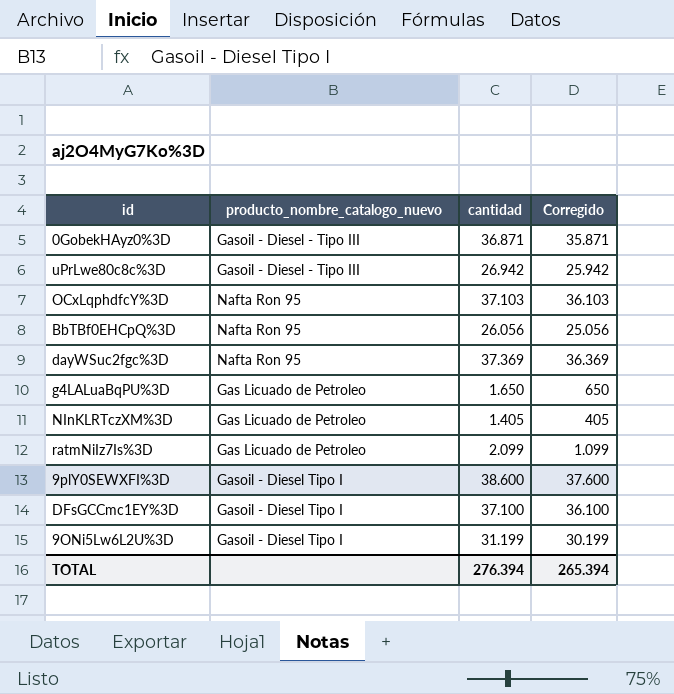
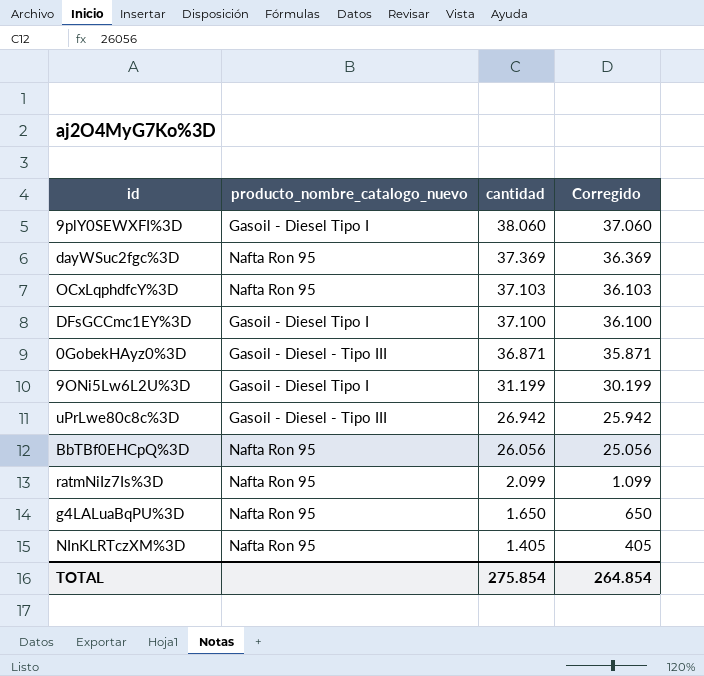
row order: none -> cantidad descending
9plY0SEWXFI%3D | cantidad: 38.600 -> 38.060
9plY0SEWXFI%3D | Corregido: 37.600 -> 37.060
ratmNiIz7Is%3D | producto_nombre_catalogo_nuevo: Gas Licuado de Petroleo -> Nafta Ron 95
g4LALuaBqPU%3D | producto_nombre_catalogo_nuevo: Gas Licuado de Petroleo -> Nafta Ron 95
NInKLRTczXM%3D | producto_nombre_catalogo_nuevo: Gas Licuado de Petroleo -> Nafta Ron 95
TOTAL | cantidad: 276.394 -> 275.854
TOTAL | Corregido: 265.394 -> 264.854

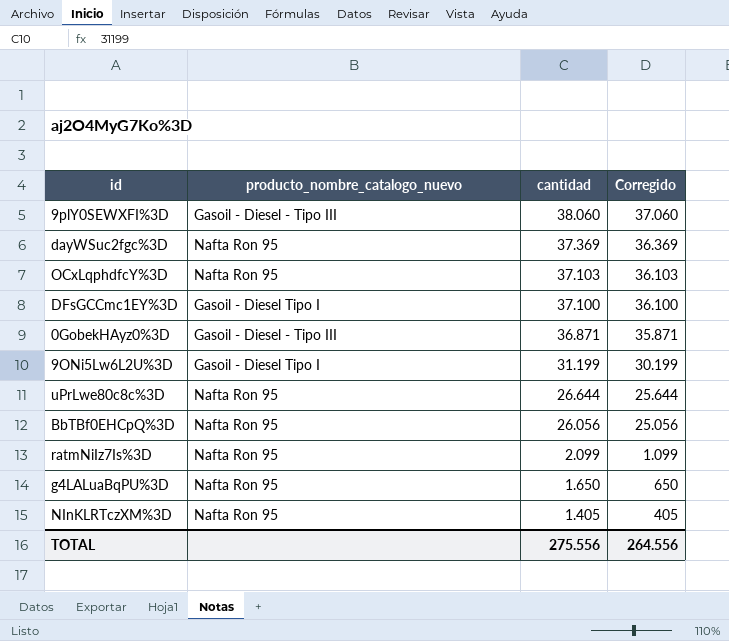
9plY0SEWXFI%3D | producto_nombre_catalogo_nuevo: Gasoil - Diesel Tipo I -> Gasoil - Diesel - Tipo III
uPrLwe80c8c%3D | producto_nombre_catalogo_nuevo: Gasoil - Diesel - Tipo III -> Nafta Ron 95
uPrLwe80c8c%3D | cantidad: 26.942 -> 26.644
uPrLwe80c8c%3D | Corregido: 25.942 -> 25.644
TOTAL | cantidad: 275.854 -> 275.556
TOTAL | Corregido: 264.854 -> 264.556

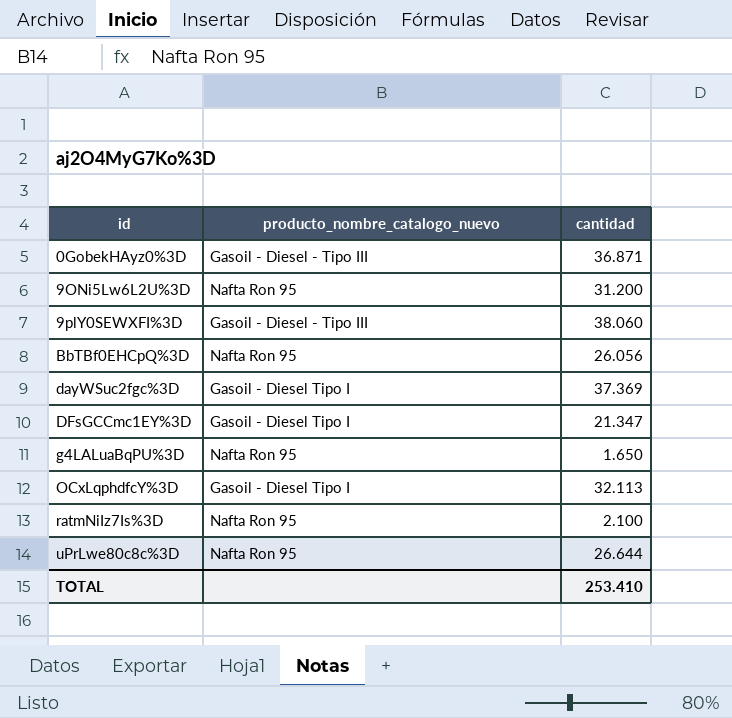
row order: cantidad descending -> id ascending
column Corregido | formula: [cantidad] - 1000 -> none
row NInKLRTczXM%3D: Nafta Ron 95 | 1.405 | 405 -> none
9ONi5Lw6L2U%3D | producto_nombre_catalogo_nuevo: Gasoil - Diesel Tipo I -> Nafta Ron 95
9ONi5Lw6L2U%3D | cantidad: 31.199 -> 31.200
dayWSuc2fgc%3D | producto_nombre_catalogo_nuevo: Nafta Ron 95 -> Gasoil - Diesel Tipo I
DFsGCCmc1EY%3D | cantidad: 37.100 -> 21.347
OCxLqphdfcY%3D | producto_nombre_catalogo_nuevo: Nafta Ron 95 -> Gasoil - Diesel Tipo I
OCxLqphdfcY%3D | cantidad: 37.103 -> 32.113
ratmNiIz7Is%3D | cantidad: 2.099 -> 2.100
TOTAL | cantidad: 275.556 -> 253.410

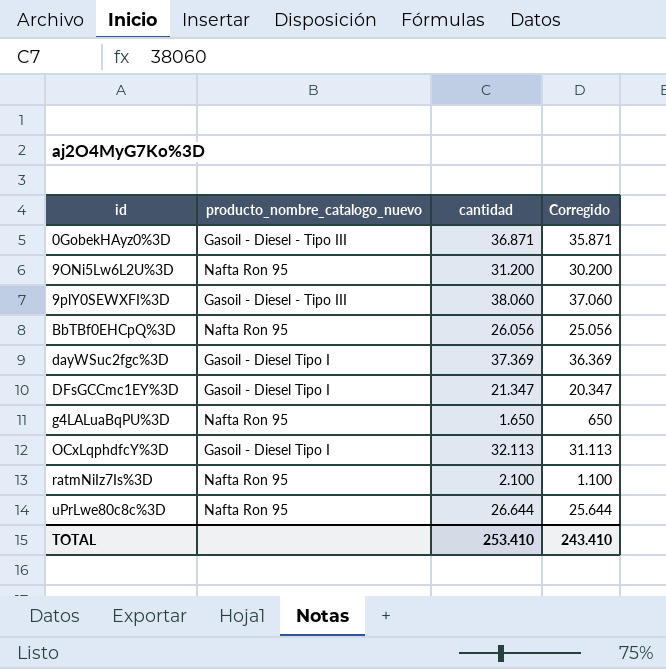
column Corregido | formula: none -> [cantidad] - 1000

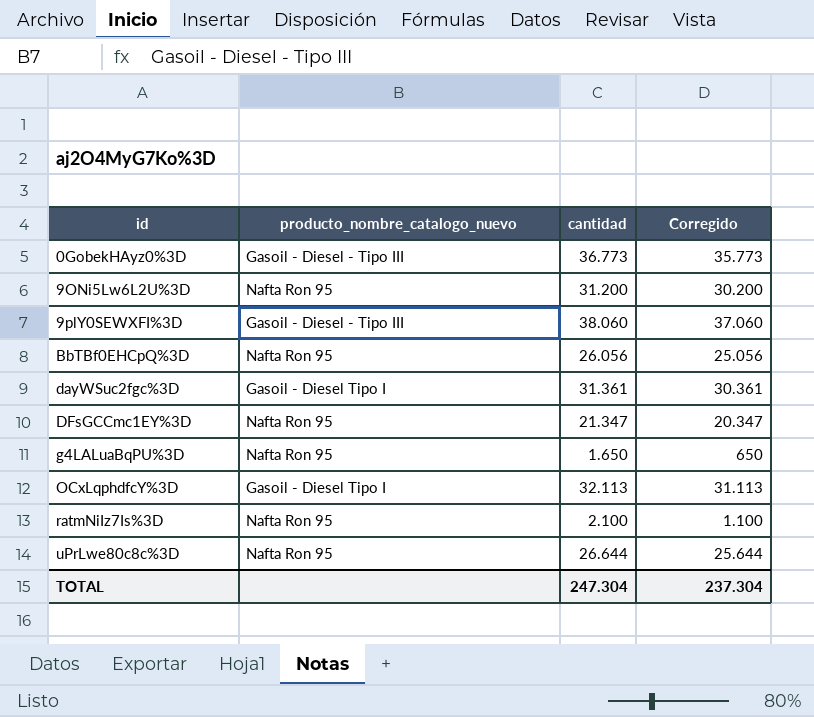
0GobekHAyz0%3D | cantidad: 36.871 -> 36.773
0GobekHAyz0%3D | Corregido: 35.871 -> 35.773
dayWSuc2fgc%3D | cantidad: 37.369 -> 31.361
dayWSuc2fgc%3D | Corregido: 36.369 -> 30.361
DFsGCCmc1EY%3D | producto_nombre_catalogo_nuevo: Gasoil - Diesel Tipo I -> Nafta Ron 95
TOTAL | cantidad: 253.410 -> 247.304
TOTAL | Corregido: 243.410 -> 237.304

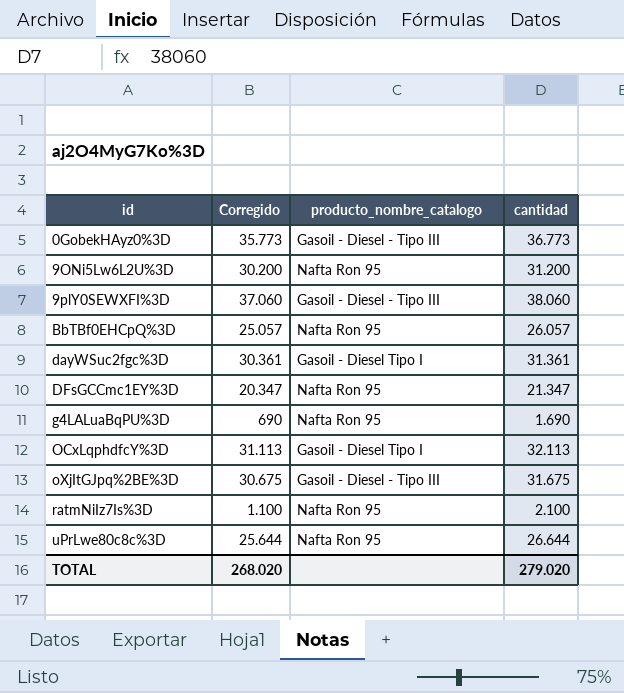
column Corregido | position: 4 -> 2
column name: producto_nombre_catalogo_nuevo -> producto_nombre_catalogo
BbTBf0EHCpQ%3D | Corregido: 25.056 -> 25.057
BbTBf0EHCpQ%3D | cantidad: 26.056 -> 26.057
g4LALuaBqPU%3D | Corregido: 650 -> 690
g4LALuaBqPU%3D | cantidad: 1.650 -> 1.690
row oXjItGJpq%2BE%3D: none -> 30.675 | Gasoil - Diesel - Tipo III | 31.675
TOTAL | Corregido: 237.304 -> 268.020
TOTAL | cantidad: 247.304 -> 279.020

